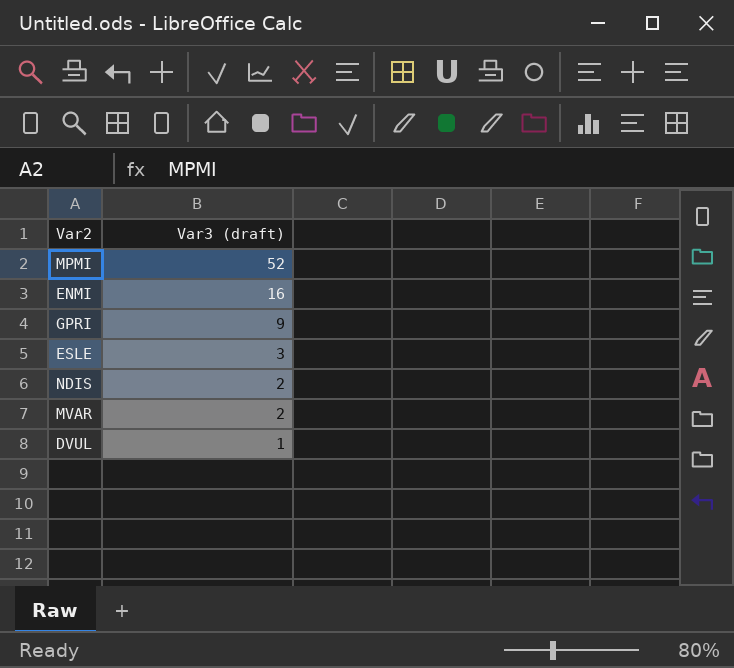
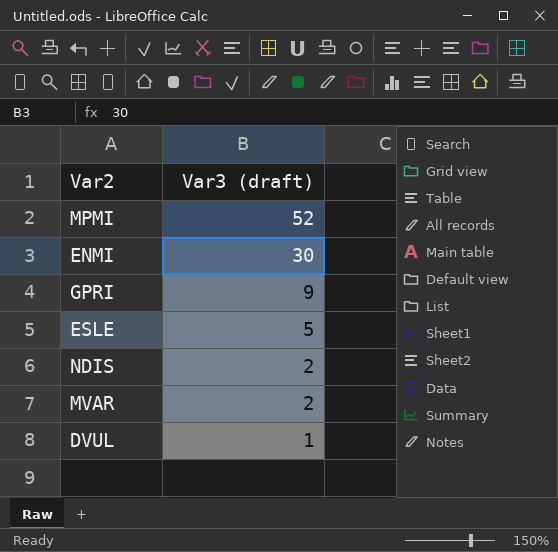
ENMI | Var3 (draft): 16 -> 30
ESLE | Var3 (draft): 3 -> 5

